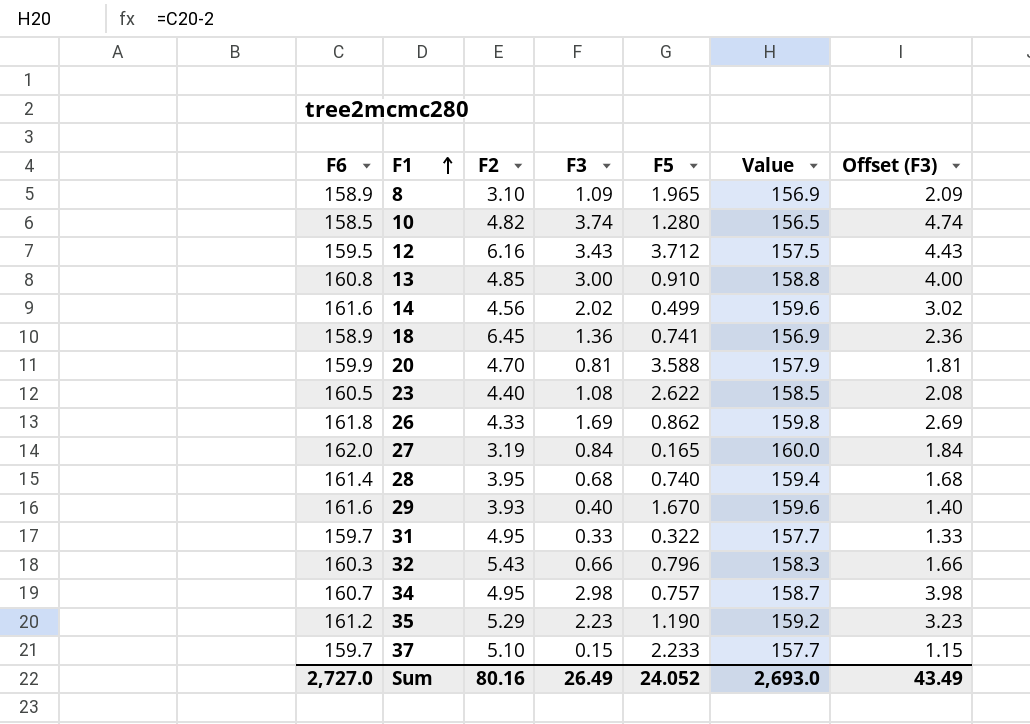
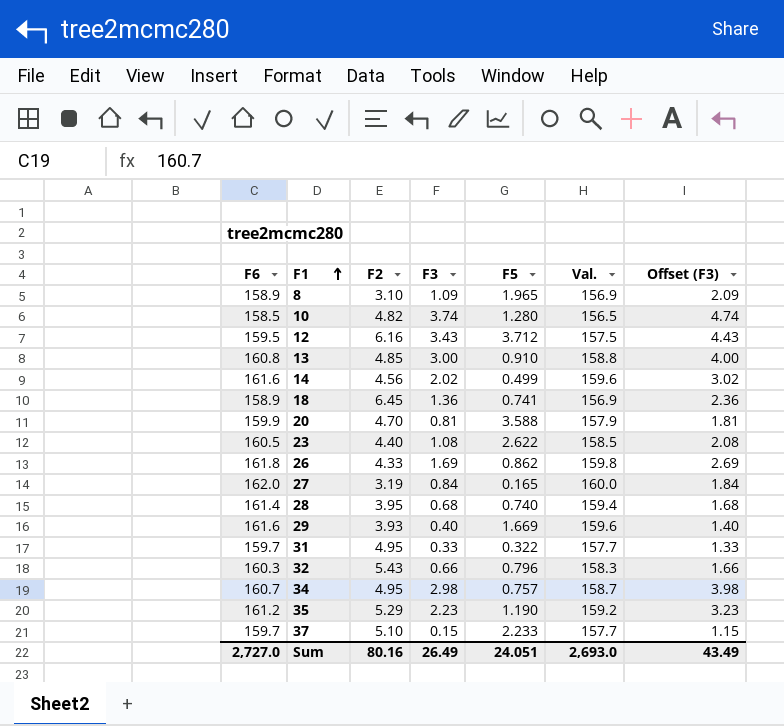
column name: Value -> Val.
29 | F5: 1.670 -> 1.669
Sum | F5: 24.052 -> 24.051

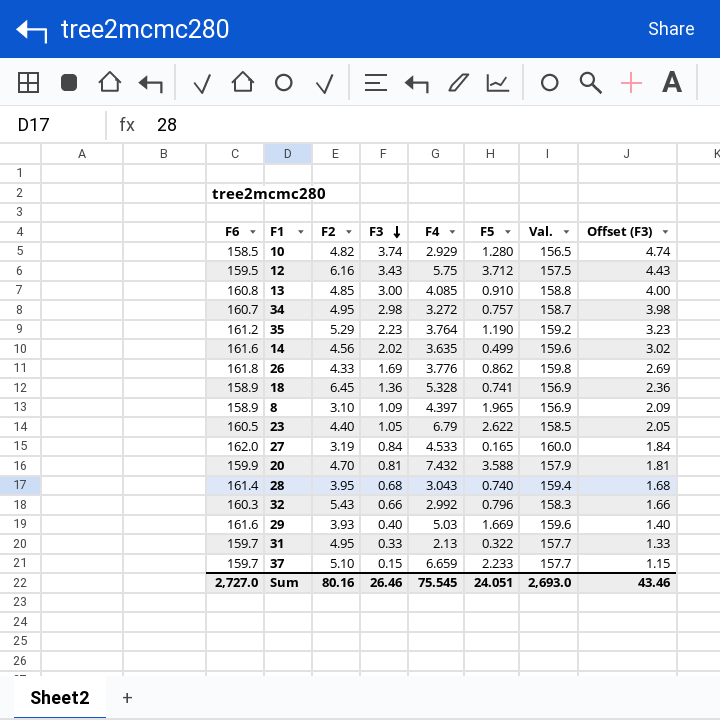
row order: F1 ascending -> F3 descending
column F4 | position: none -> 5
23 | F3: 1.08 -> 1.05
23 | Offset (F3): 2.08 -> 2.05
Sum | F3: 26.49 -> 26.46
Sum | Offset (F3): 43.49 -> 43.46

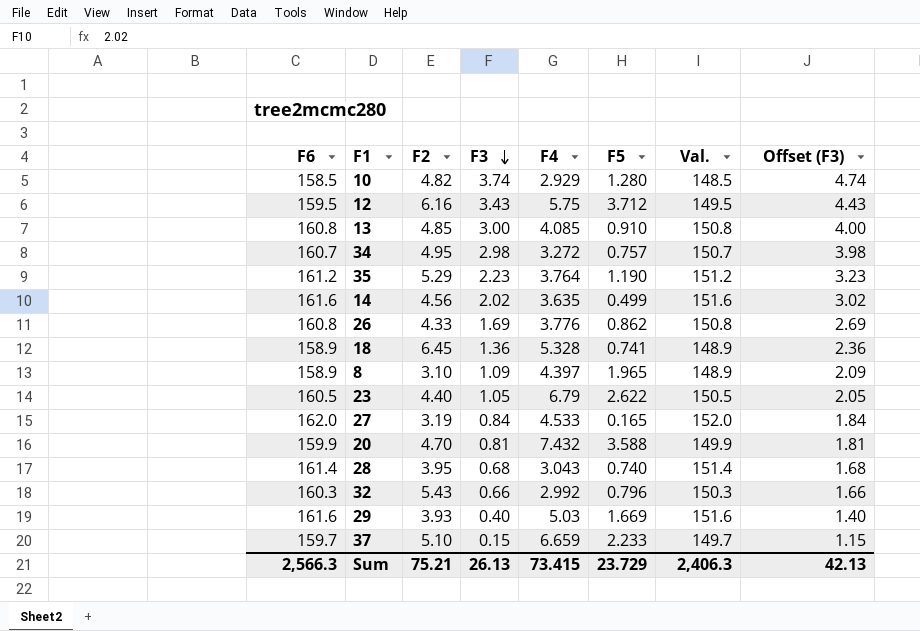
column Val. | formula: [F6] - 2 -> [F6] - 10
row 31: 159.7 | 4.95 | 0.33 | 2.13 | 0.322 | 157.7 | 1.33 -> none
26 | F6: 161.8 -> 160.8
Sum | F6: 2,727.0 -> 2,566.3
Sum | F2: 80.16 -> 75.21
Sum | F3: 26.46 -> 26.13
Sum | F4: 75.545 -> 73.415
Sum | F5: 24.051 -> 23.729
Sum | Val.: 2,693.0 -> 2,406.3
Sum | Offset (F3): 43.46 -> 42.13

